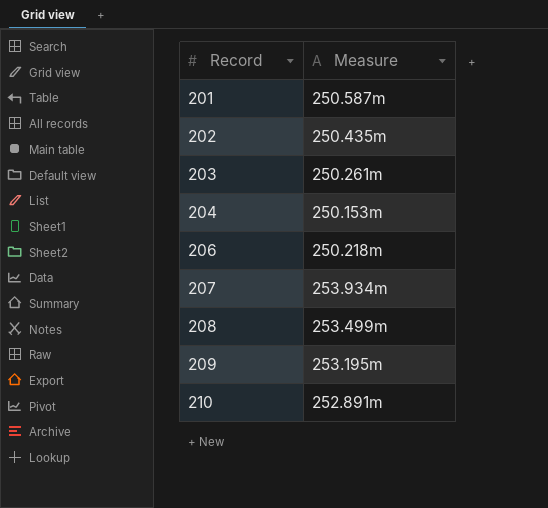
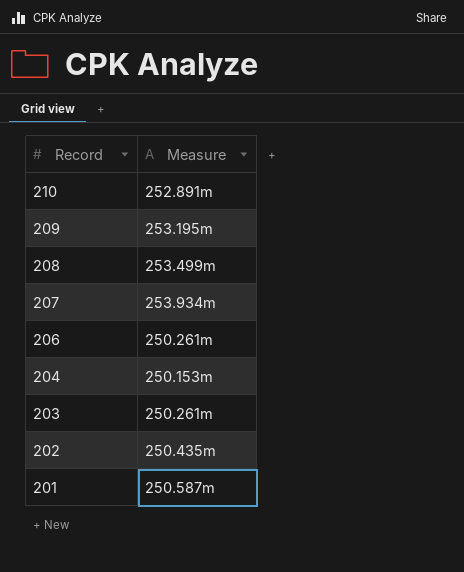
row order: Record ascending -> Record descending
206 | Measure: 250.218m -> 250.261m

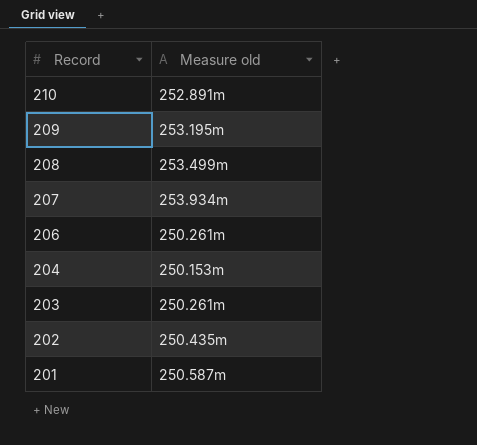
column name: Measure -> Measure old

